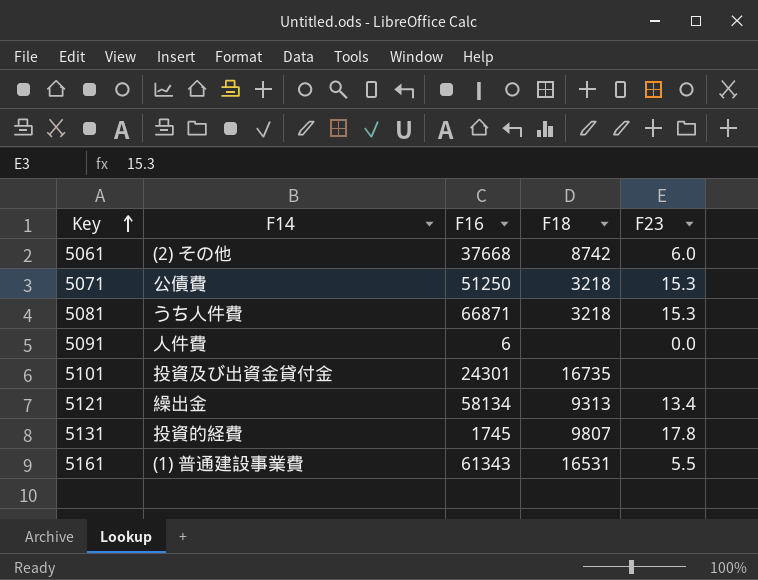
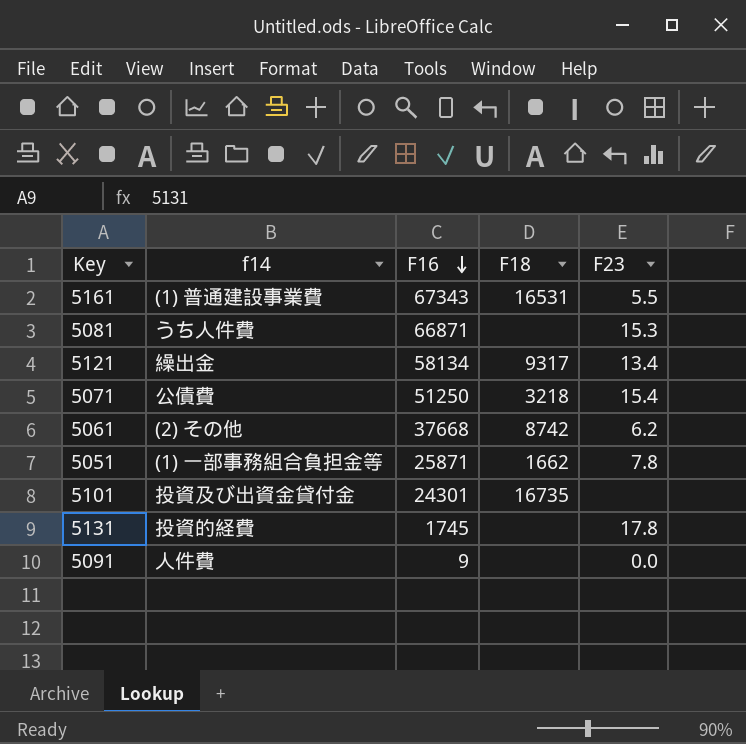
row order: Key ascending -> F16 descending
column name: F14 -> f14
5161 | F16: 61343 -> 67343
5081 | F18: 3218 -> none
5121 | F18: 9313 -> 9317
5071 | F23: 15.3 -> 15.4
5061 | F23: 6.0 -> 6.2
row 5051: none -> (1) 一部事務組合負担金等 | 25871 | 1662 | 7.8
5131 | F18: 9807 -> none
5091 | F16: 6 -> 9

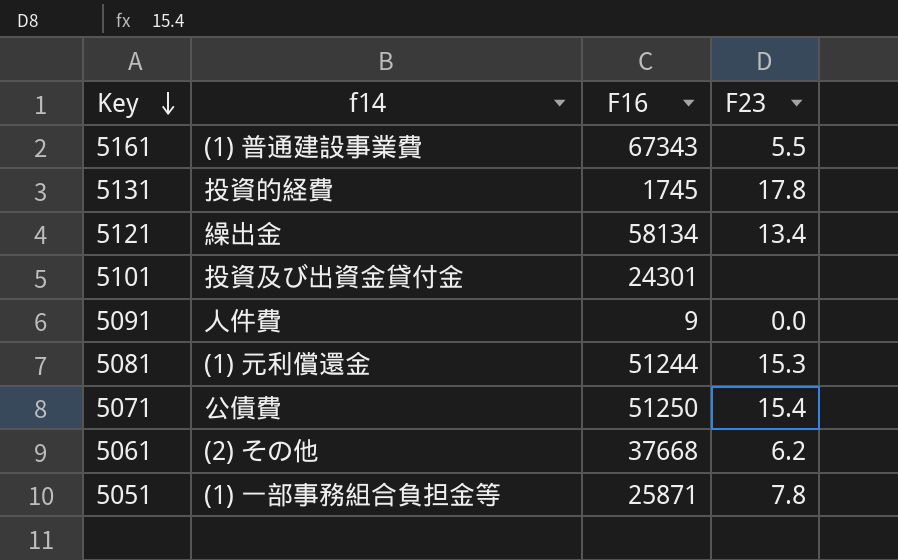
row order: F16 descending -> Key descending
column F18 | position: 4 -> none
5081 | f14: うち人件費 -> (1) 元利償還金
5081 | F16: 66871 -> 51244

